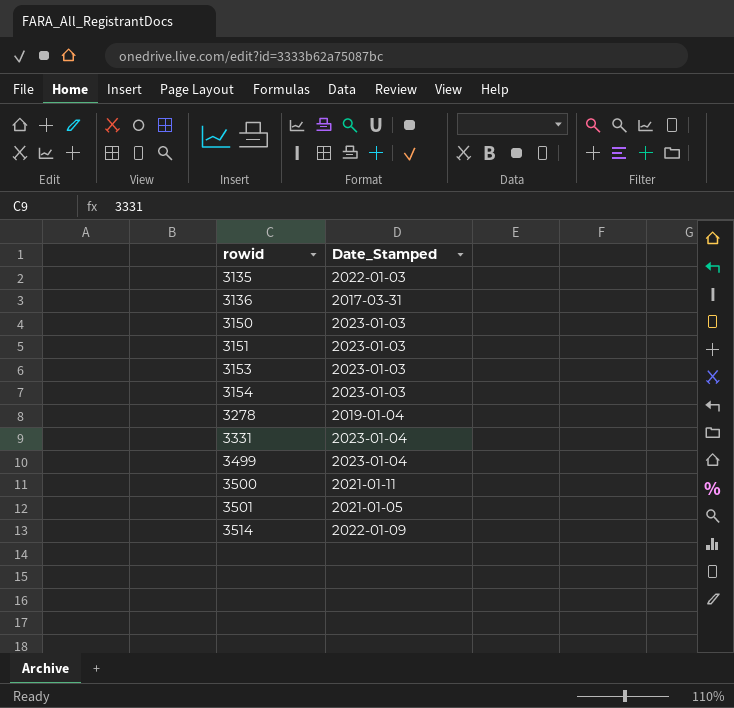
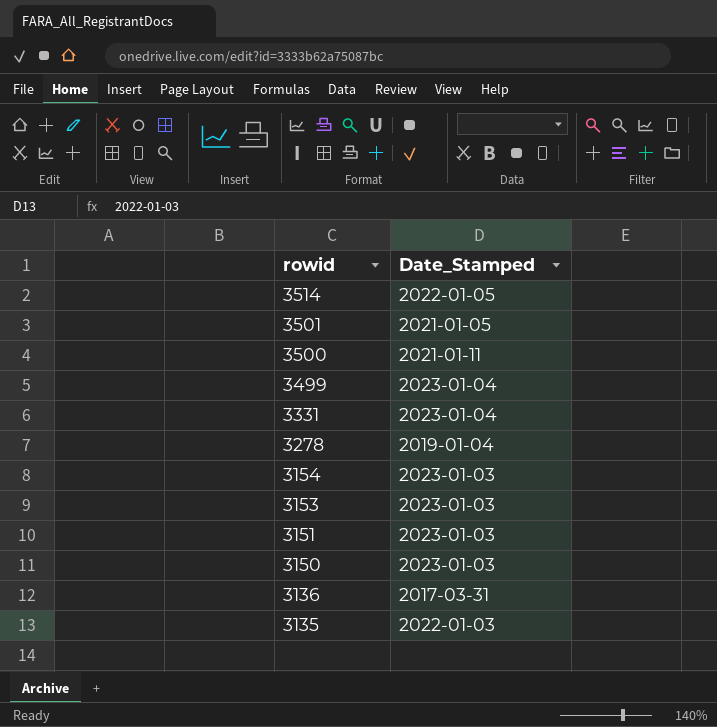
row order: rowid ascending -> rowid descending
3514 | Date_Stamped: 2022-01-09 -> 2022-01-05

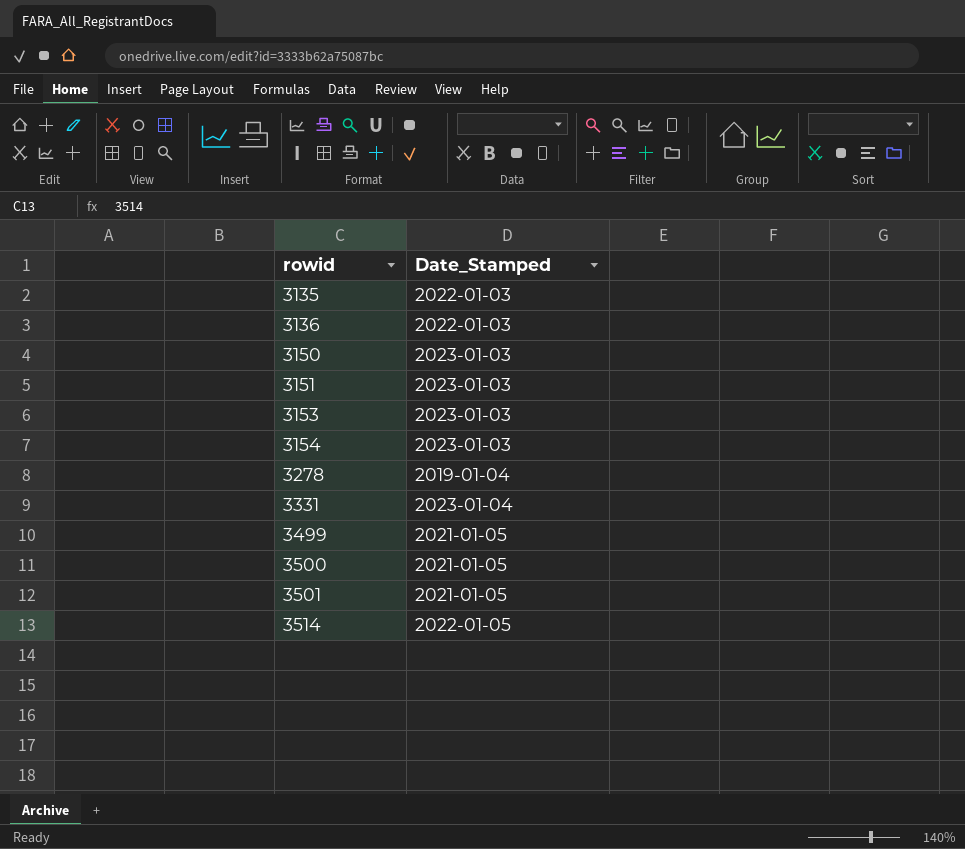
row order: rowid descending -> rowid ascending
3136 | Date_Stamped: 2017-03-31 -> 2022-01-03
3499 | Date_Stamped: 2023-01-04 -> 2021-01-05
3500 | Date_Stamped: 2021-01-11 -> 2021-01-05

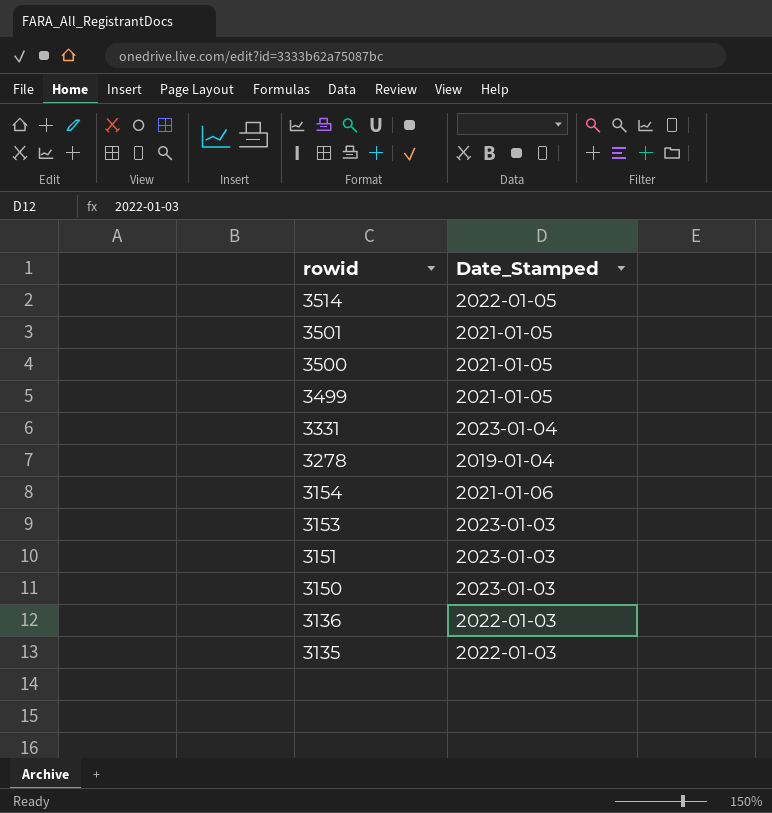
row order: rowid ascending -> rowid descending
3154 | Date_Stamped: 2023-01-03 -> 2021-01-06

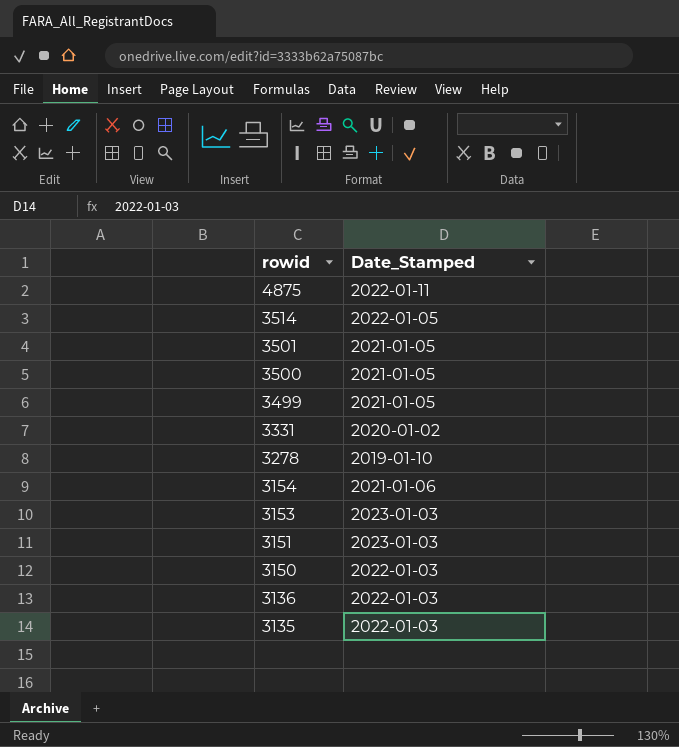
row 4875: none -> 2022-01-11
3331 | Date_Stamped: 2023-01-04 -> 2020-01-02
3278 | Date_Stamped: 2019-01-04 -> 2019-01-10
3150 | Date_Stamped: 2023-01-03 -> 2022-01-03

